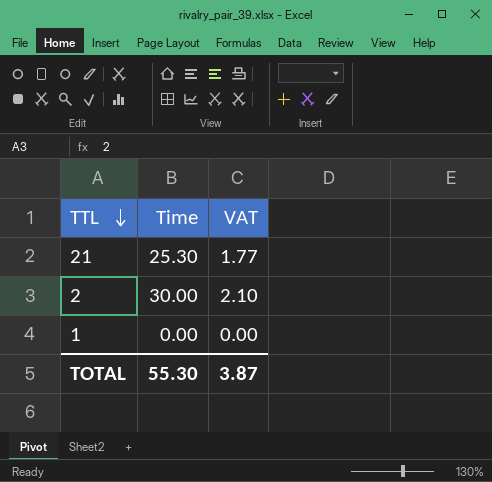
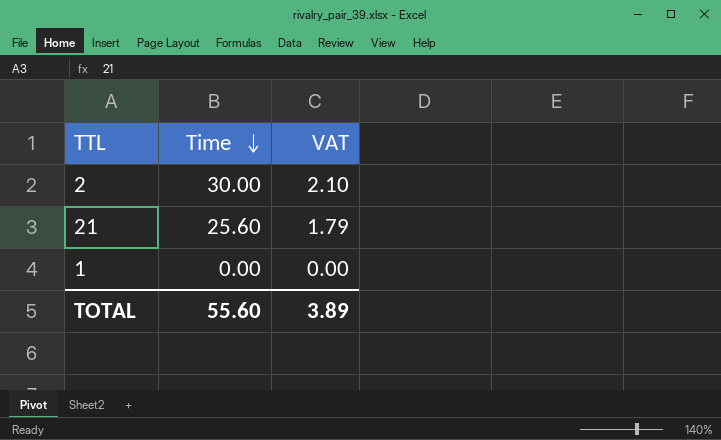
row order: TTL descending -> Time descending
21 | Time: 25.30 -> 25.60
21 | VAT: 1.77 -> 1.79
TOTAL | Time: 55.30 -> 55.60
TOTAL | VAT: 3.87 -> 3.89

